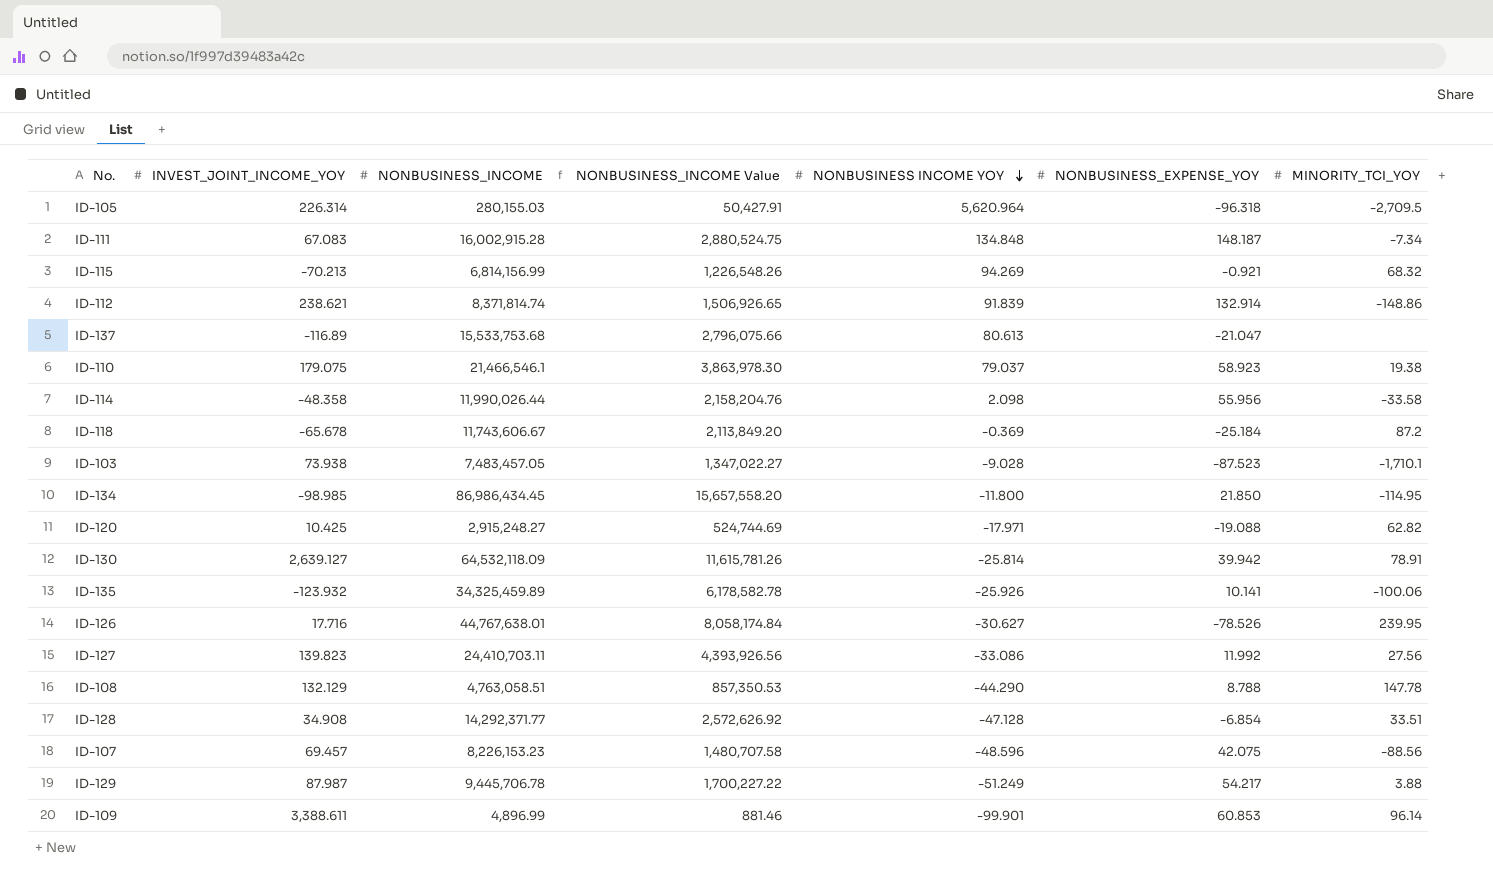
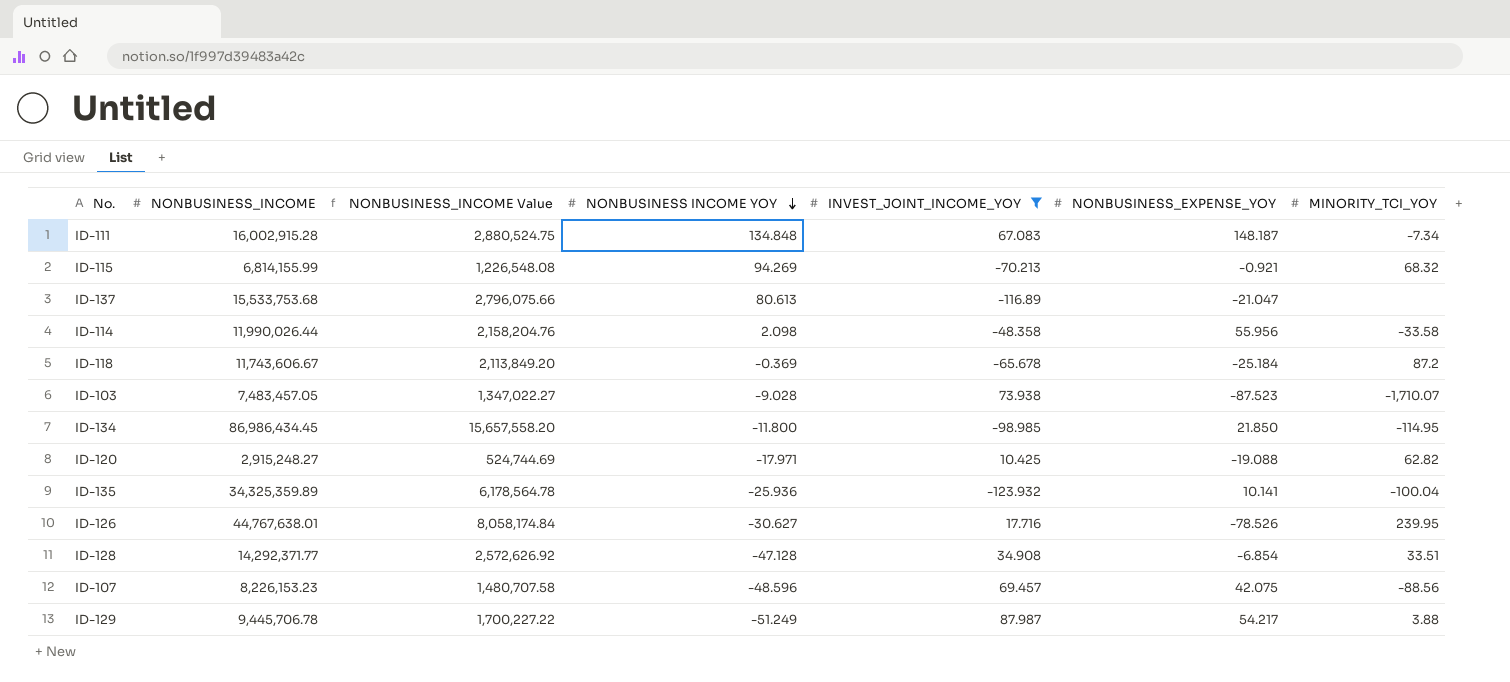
filter: none -> INVEST_JOINT_INCOME_YOY <= 87.987
column INVEST_JOINT_INCOME_YOY | position: 2 -> 5
ID-115 | NONBUSINESS_INCOME: 6,814,156.99 -> 6,814,155.99
ID-115 | NONBUSINESS_INCOME Value: 1,226,548.26 -> 1,226,548.08
ID-103 | MINORITY_TCI_YOY: -1,710.1 -> -1,710.07
ID-135 | NONBUSINESS_INCOME: 34,325,459.89 -> 34,325,359.89
ID-135 | NONBUSINESS_INCOME Value: 6,178,582.78 -> 6,178,564.78
ID-135 | NONBUSINESS INCOME YOY: -25.926 -> -25.936
ID-135 | MINORITY_TCI_YOY: -100.06 -> -100.04

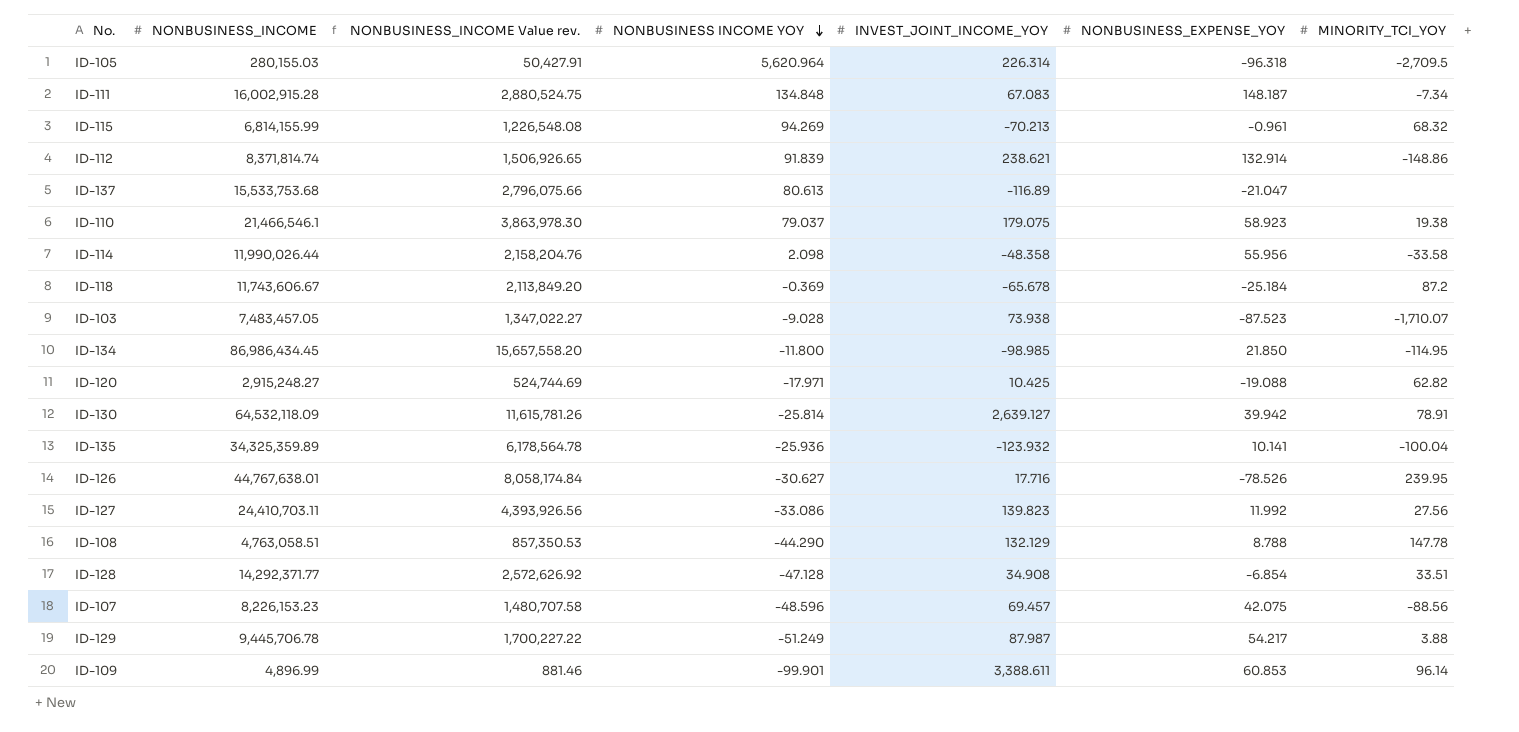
filter: INVEST_JOINT_INCOME_YOY <= 87.987 -> none
column name: NONBUSINESS_INCOME Value -> NONBUSINESS_INCOME Value rev.
ID-115 | NONBUSINESS_EXPENSE_YOY: -0.921 -> -0.961

